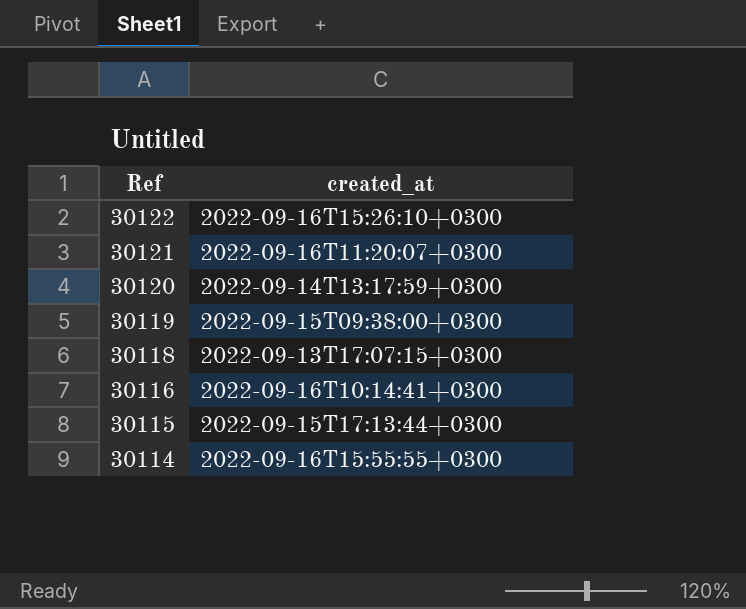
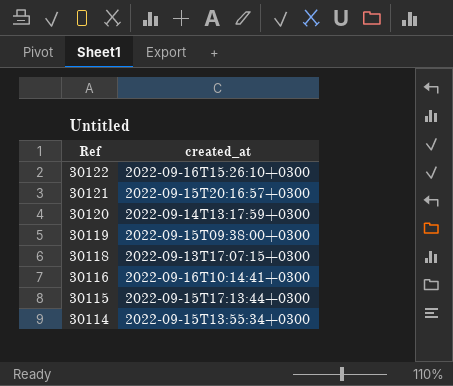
30121 | created_at: 2022-09-16T11:20:07+0300 -> 2022-09-15T20:16:57+0300
30114 | created_at: 2022-09-16T15:55:55+0300 -> 2022-09-15T13:55:34+0300

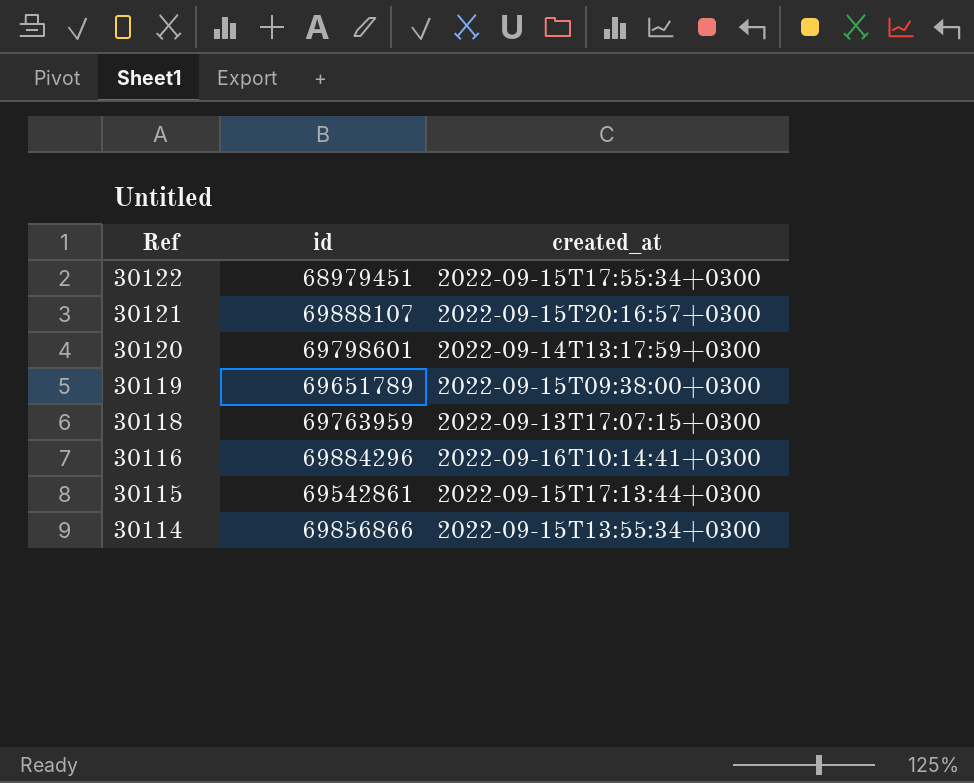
column id | position: none -> 2
30122 | created_at: 2022-09-16T15:26:10+0300 -> 2022-09-15T17:55:34+0300

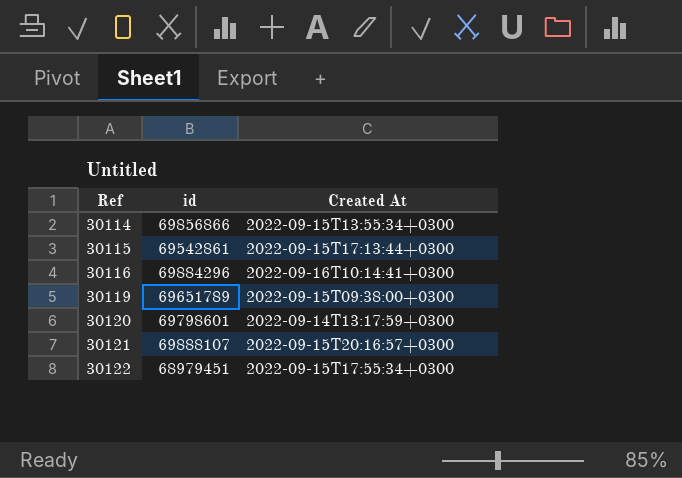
row order: Ref descending -> Ref ascending
column name: created_at -> Created At
row 30118: 69763959 | 2022-09-13T17:07:15+0300 -> none

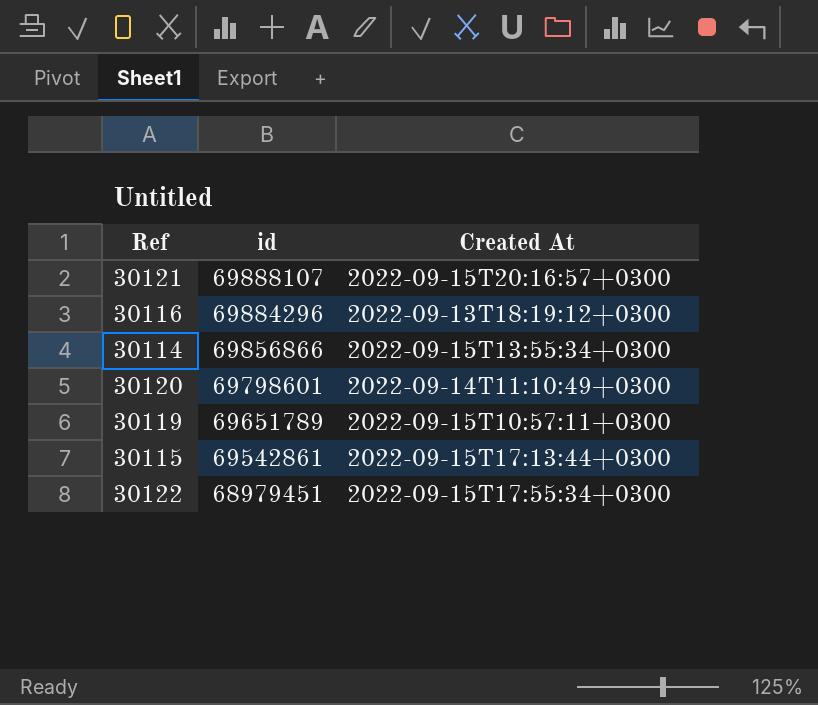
row order: Ref ascending -> id descending
30116 | Created At: 2022-09-16T10:14:41+0300 -> 2022-09-13T18:19:12+0300
30120 | Created At: 2022-09-14T13:17:59+0300 -> 2022-09-14T11:10:49+0300
30119 | Created At: 2022-09-15T09:38:00+0300 -> 2022-09-15T10:57:11+0300

